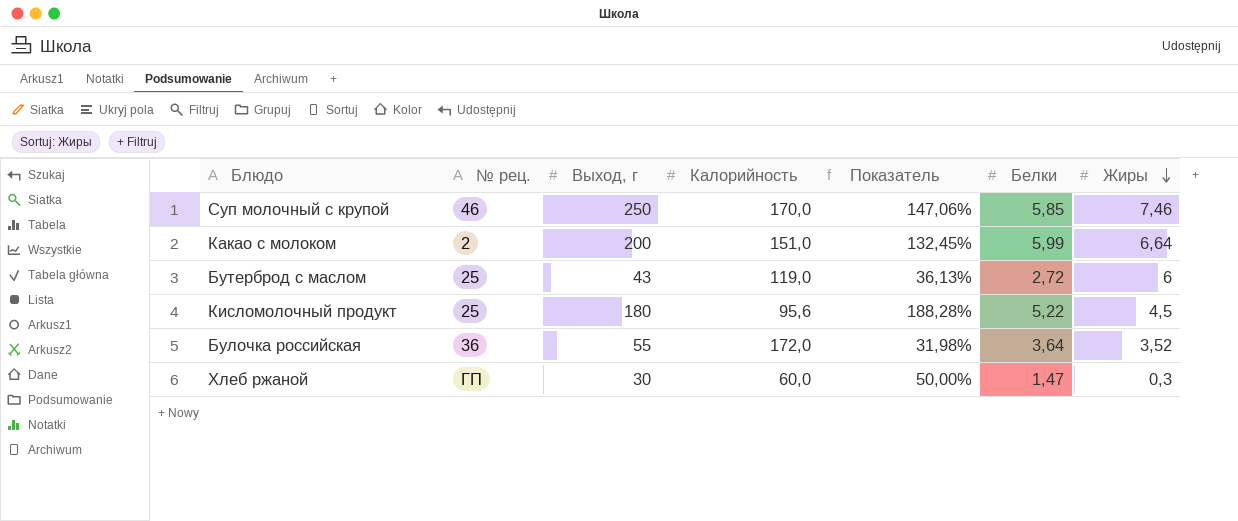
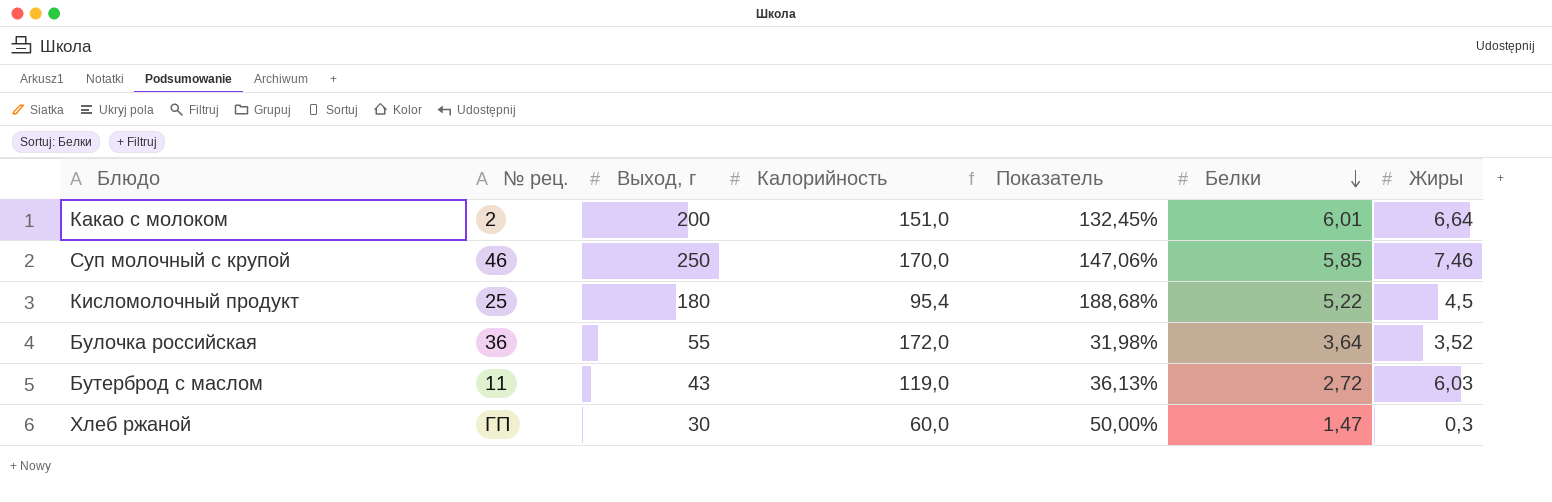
row order: Жиры descending -> Белки descending
Какао с молоком | Белки: 5,99 -> 6,01
Кисломолочный продукт | Калорийность: 95,6 -> 95,4
Кисломолочный продукт | Показатель: 188,28% -> 188,68%
Бутерброд с маслом | № рец.: 25 -> 11
Бутерброд с маслом | Жиры: 6 -> 6,03

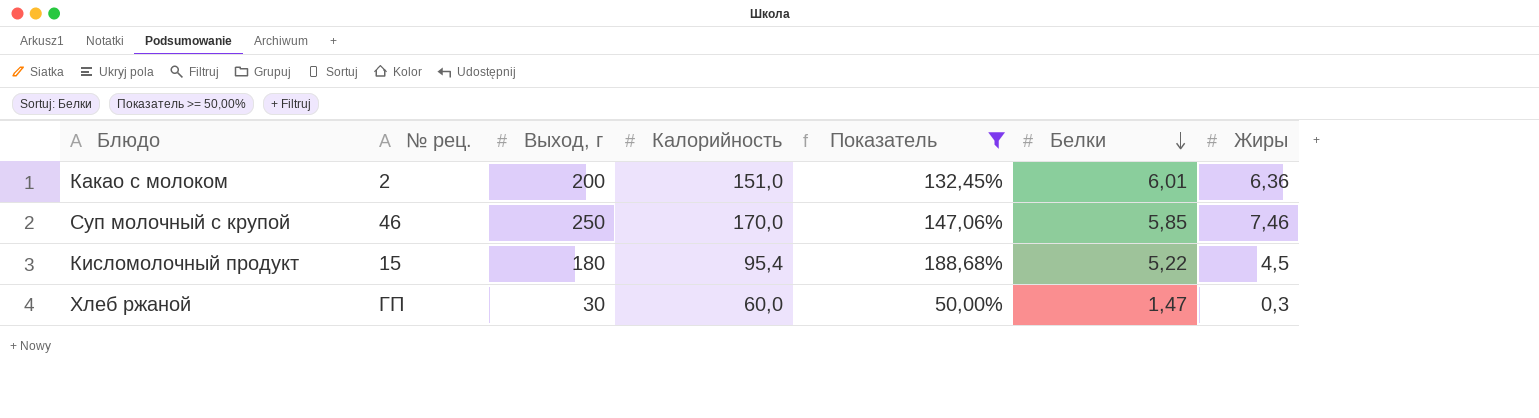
filter: none -> Показатель >= 50,00%
Какао с молоком | Жиры: 6,64 -> 6,36
Кисломолочный продукт | № рец.: 25 -> 15

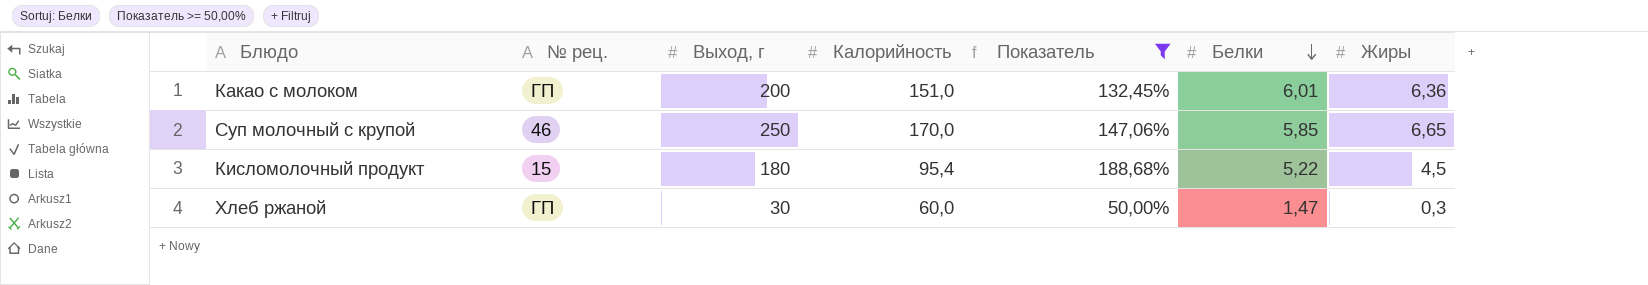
Какао с молоком | № рец.: 2 -> ГП
Суп молочный с крупой | Жиры: 7,46 -> 6,65

